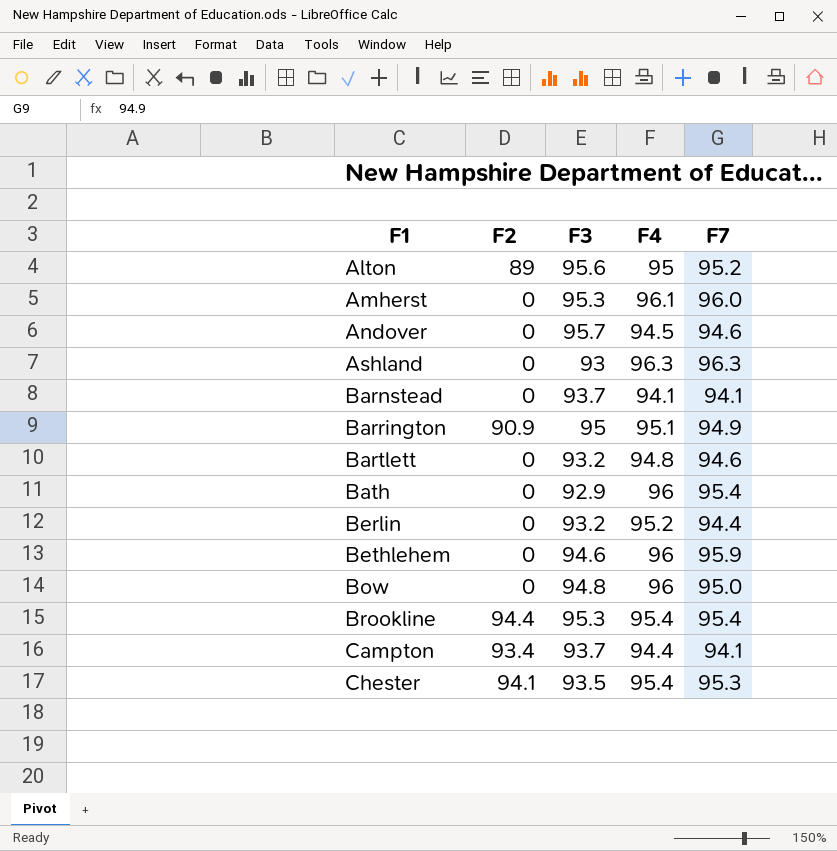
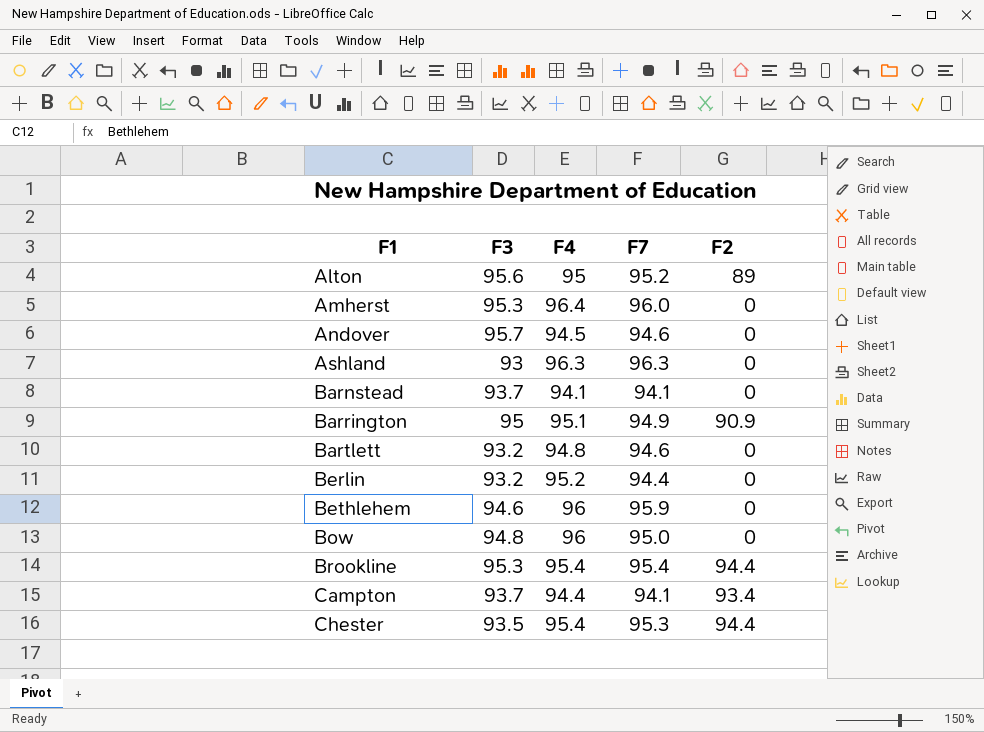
column F2 | position: 2 -> 5
row Bath: 0 | 92.9 | 96 | 95.4 -> none
Amherst | F4: 96.1 -> 96.4
Chester | F2: 94.1 -> 94.4

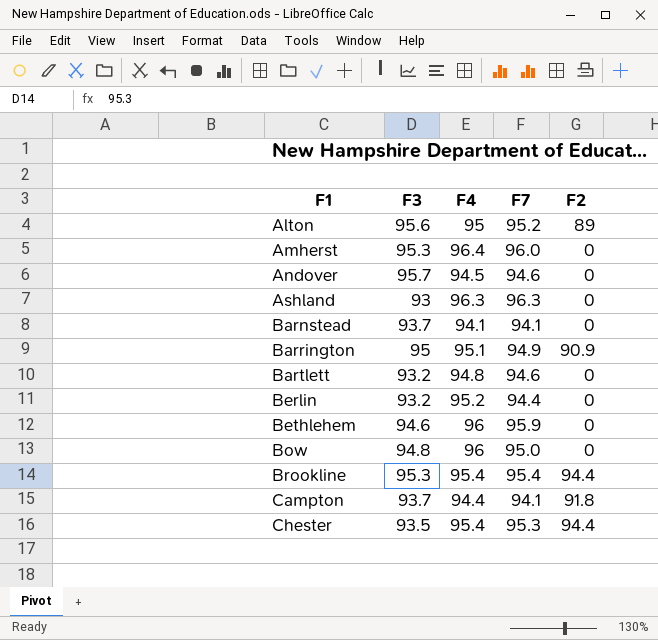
Campton | F2: 93.4 -> 91.8

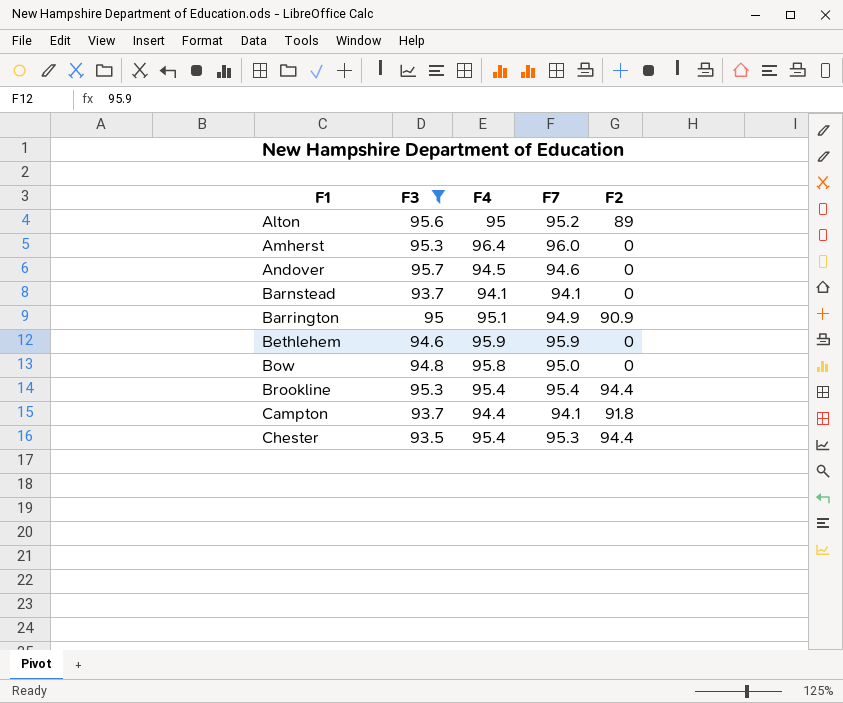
filter: none -> F3 >= 93.5
Bethlehem | F4: 96 -> 95.9
Bow | F4: 96 -> 95.8

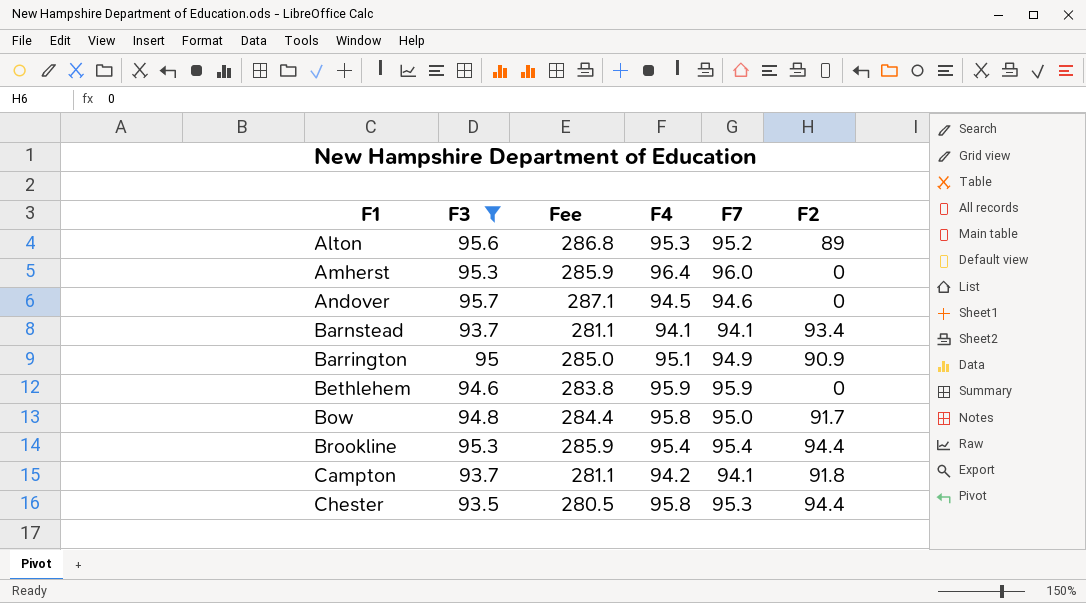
column Fee | formula: none -> [F3] * 3
Alton | F4: 95 -> 95.3
Barnstead | F2: 0 -> 93.4
Bow | F2: 0 -> 91.7
Campton | F4: 94.4 -> 94.2
Chester | F4: 95.4 -> 95.8

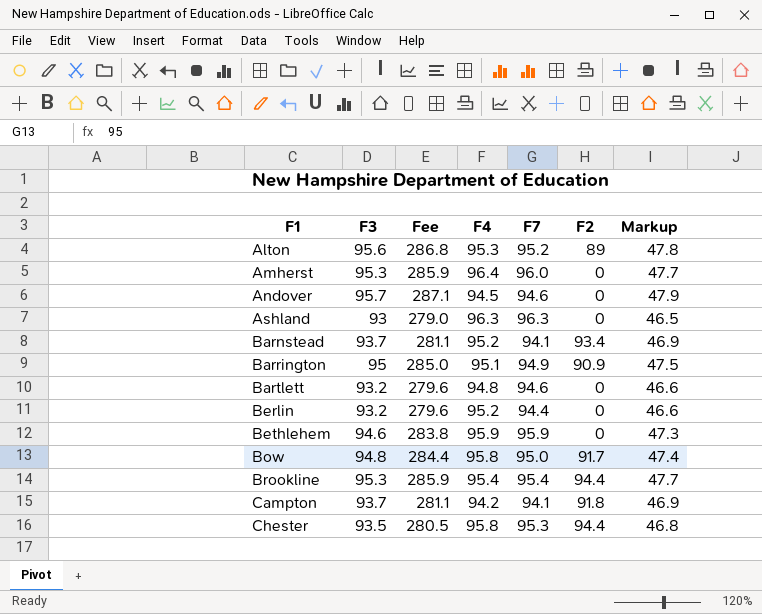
filter: F3 >= 93.5 -> none
column Markup | formula: none -> [F3] * 0.5
Barnstead | F4: 94.1 -> 95.2

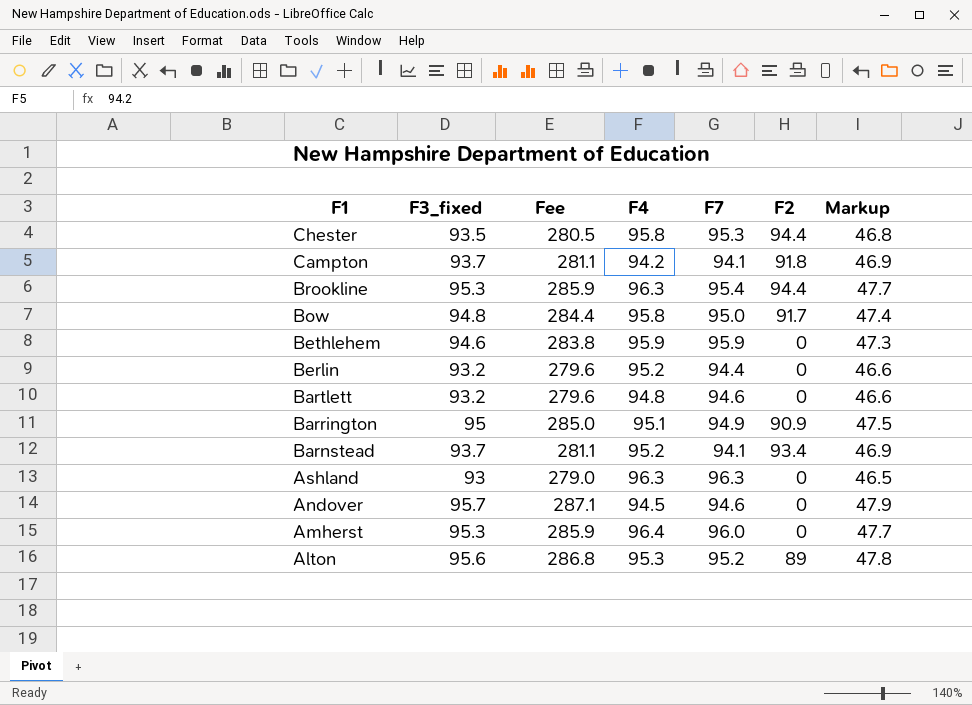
row order: F1 ascending -> F1 descending
column name: F3 -> F3_fixed
Brookline | F4: 95.4 -> 96.3

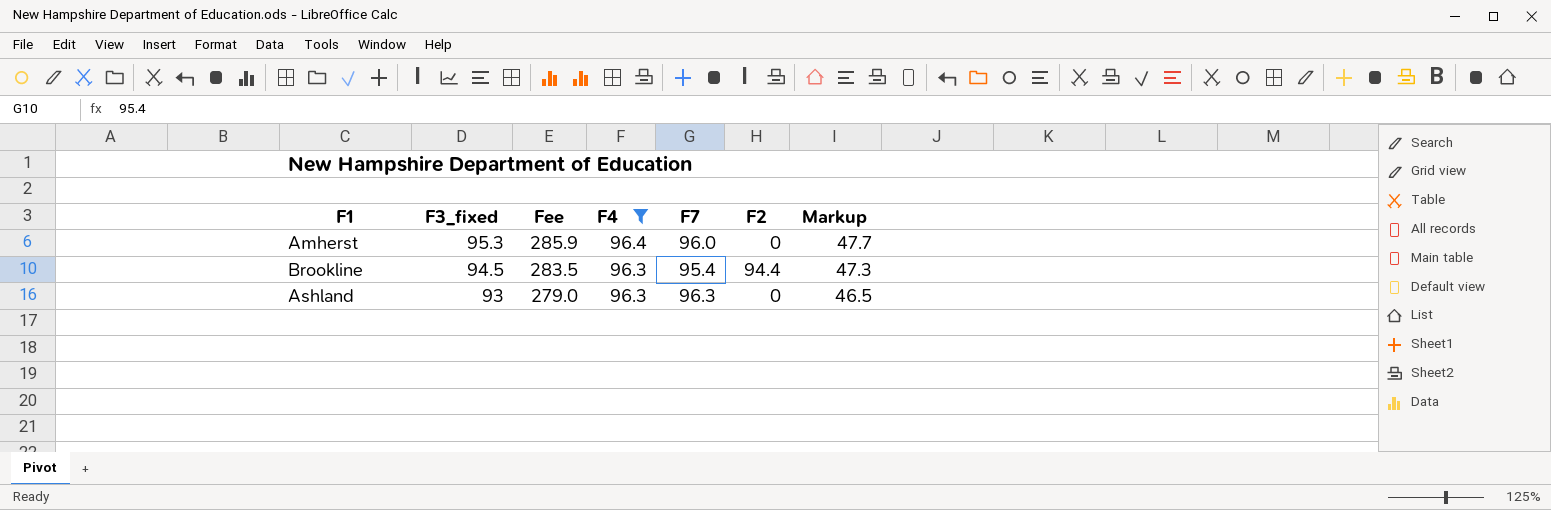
filter: none -> F4 >= 96.3
row order: F1 descending -> F3_fixed descending
Brookline | F3_fixed: 95.3 -> 94.5
Brookline | Fee: 285.9 -> 283.5
Brookline | Markup: 47.7 -> 47.3

